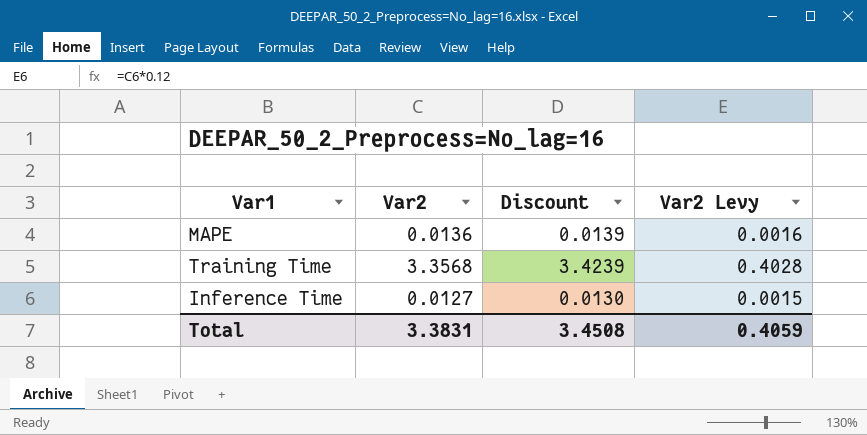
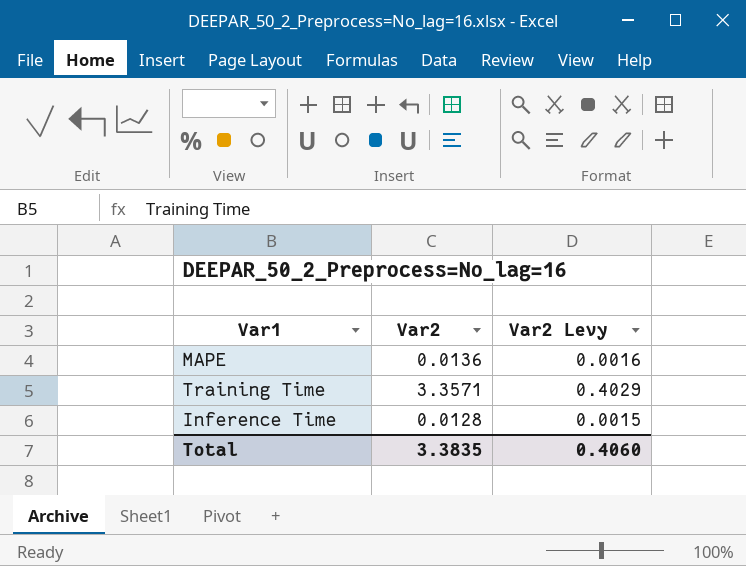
column Discount | formula: [Var2] * 1.02 -> none
Training Time | Var2: 3.3568 -> 3.3571
Training Time | Var2 Levy: 0.4028 -> 0.4029
Inference Time | Var2: 0.0127 -> 0.0128
Total | Var2: 3.3831 -> 3.3835
Total | Var2 Levy: 0.4059 -> 0.4060

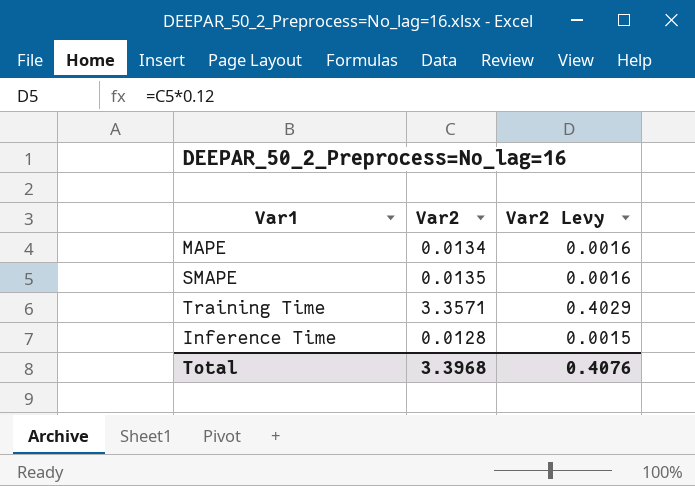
MAPE | Var2: 0.0136 -> 0.0134
row SMAPE: none -> 0.0135 | 0.0016
Total | Var2: 3.3835 -> 3.3968
Total | Var2 Levy: 0.4060 -> 0.4076

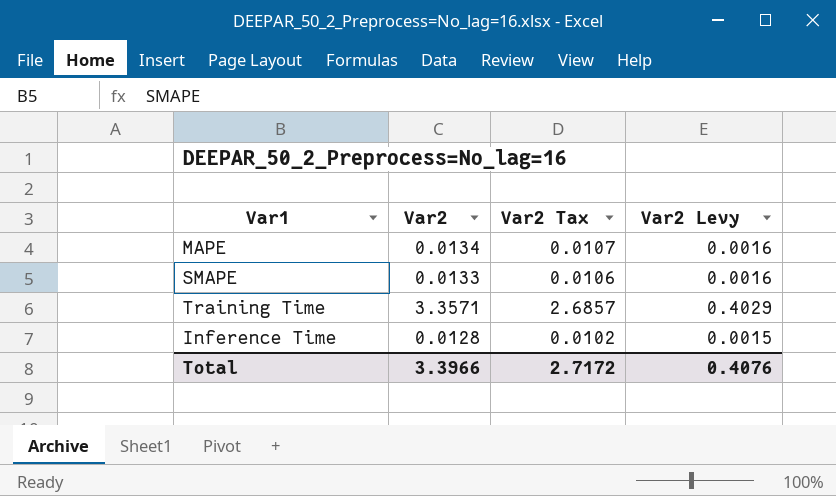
column Var2 Tax | formula: none -> [Var2] * 0.8
SMAPE | Var2: 0.0135 -> 0.0133
Total | Var2: 3.3968 -> 3.3966

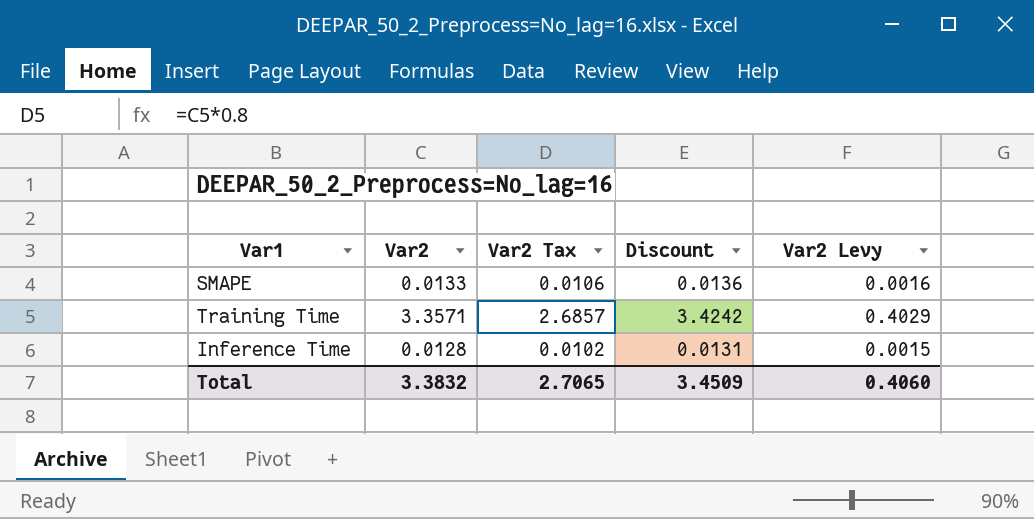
column Discount | formula: none -> [Var2] * 1.02
row MAPE: 0.0134 | 0.0107 | 0.0016 -> none
Total | Var2: 3.3966 -> 3.3832
Total | Var2 Tax: 2.7172 -> 2.7065
Total | Var2 Levy: 0.4076 -> 0.4060

